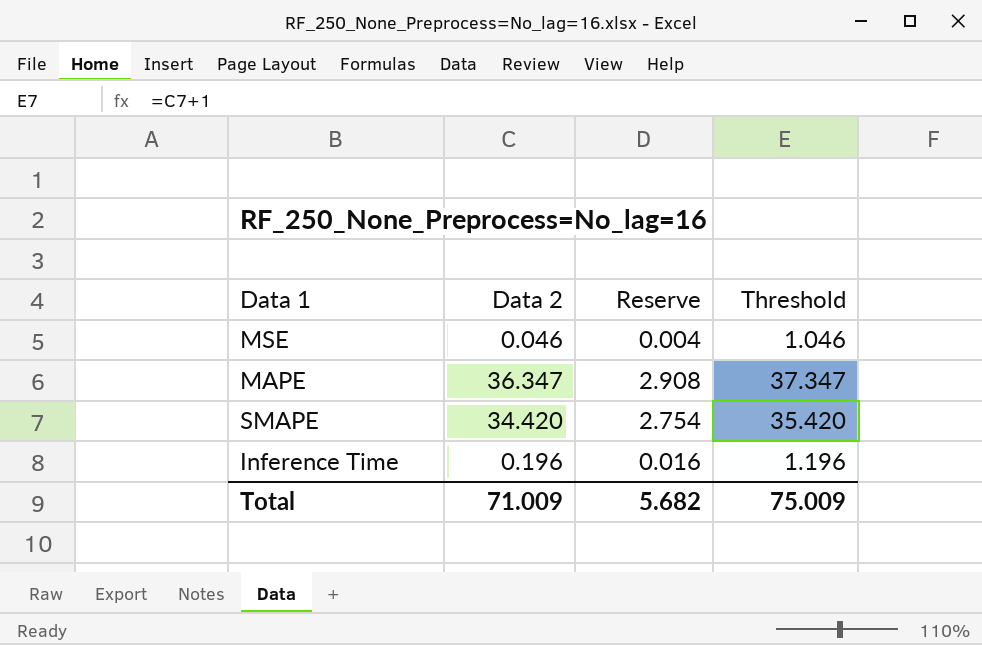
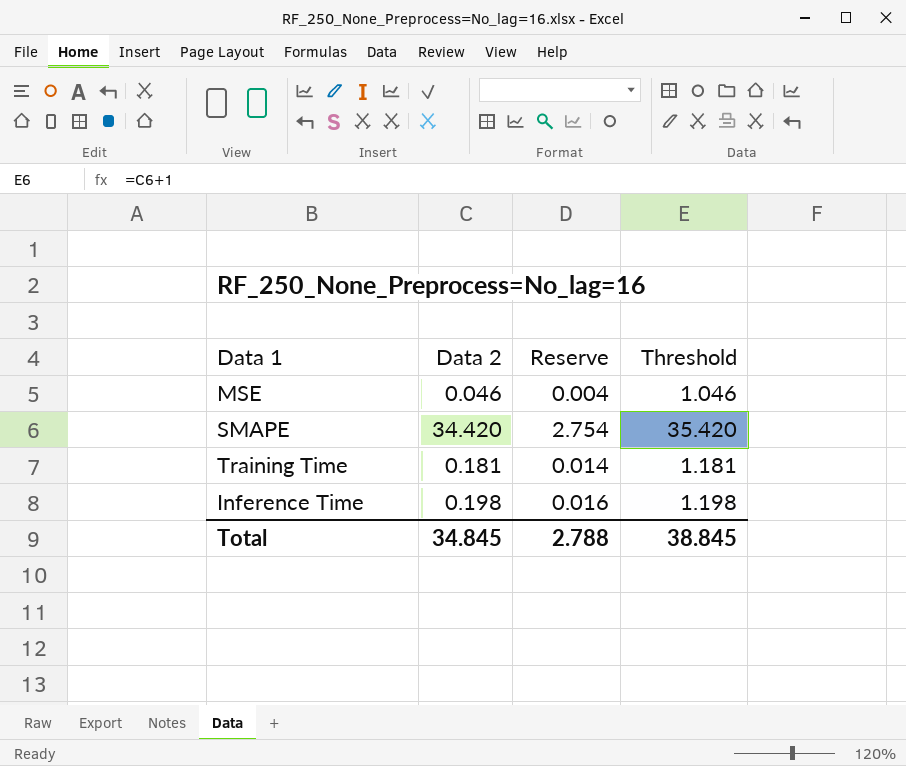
row MAPE: 36.347 | 2.908 | 37.347 -> none
row Training Time: none -> 0.181 | 0.014 | 1.181
Inference Time | Data 2: 0.196 -> 0.198
Inference Time | Threshold: 1.196 -> 1.198
Total | Data 2: 71.009 -> 34.845
Total | Reserve: 5.682 -> 2.788
Total | Threshold: 75.009 -> 38.845

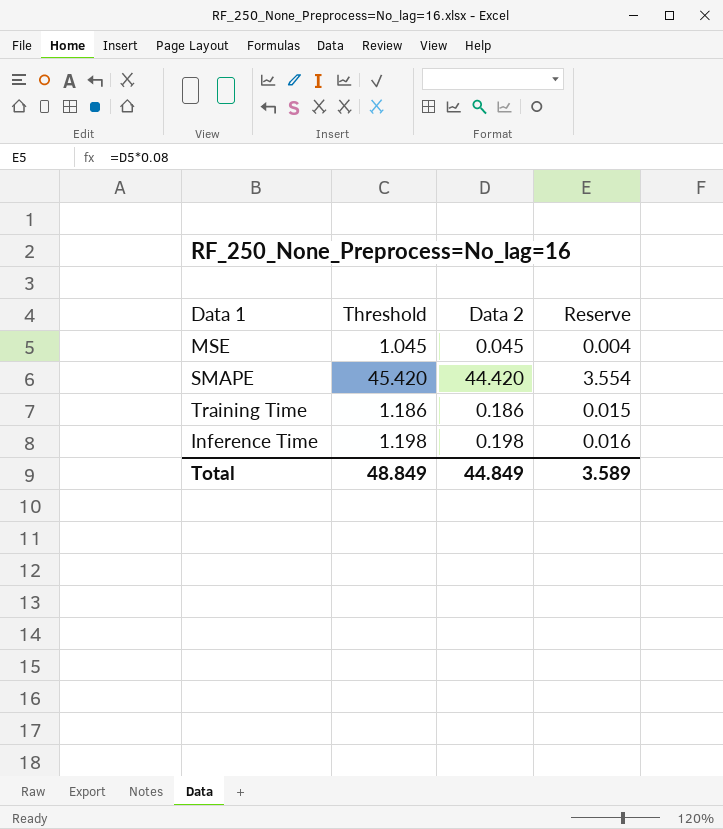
column Threshold | position: 4 -> 2
MSE | Threshold: 1.046 -> 1.045
MSE | Data 2: 0.046 -> 0.045
SMAPE | Threshold: 35.420 -> 45.420
SMAPE | Data 2: 34.420 -> 44.420
SMAPE | Reserve: 2.754 -> 3.554
Training Time | Threshold: 1.181 -> 1.186
Training Time | Data 2: 0.181 -> 0.186
Training Time | Reserve: 0.014 -> 0.015
Total | Threshold: 38.845 -> 48.849
Total | Data 2: 34.845 -> 44.849
Total | Reserve: 2.788 -> 3.589

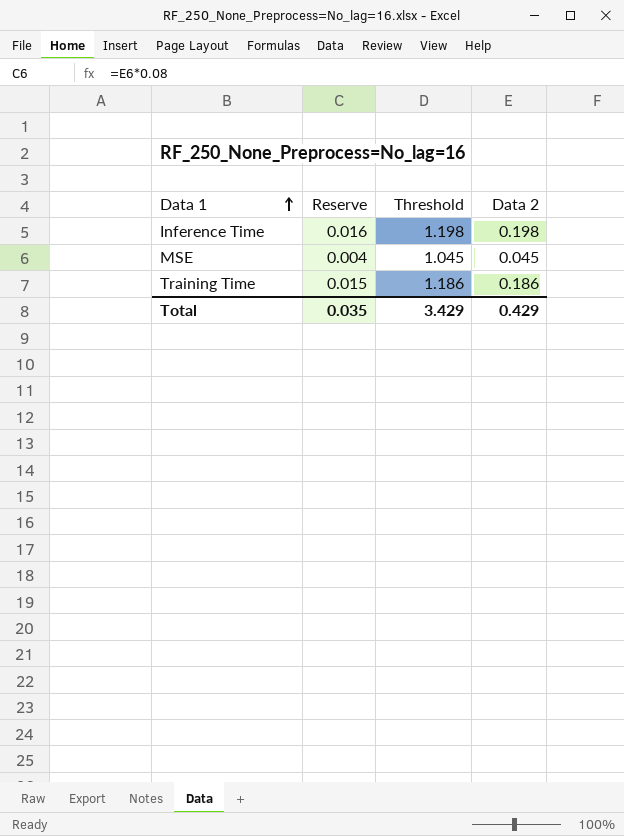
row order: none -> Data 1 ascending
column Reserve | position: 4 -> 2
row SMAPE: 45.420 | 44.420 | 3.554 -> none
Total | Reserve: 3.589 -> 0.035
Total | Threshold: 48.849 -> 3.429
Total | Data 2: 44.849 -> 0.429

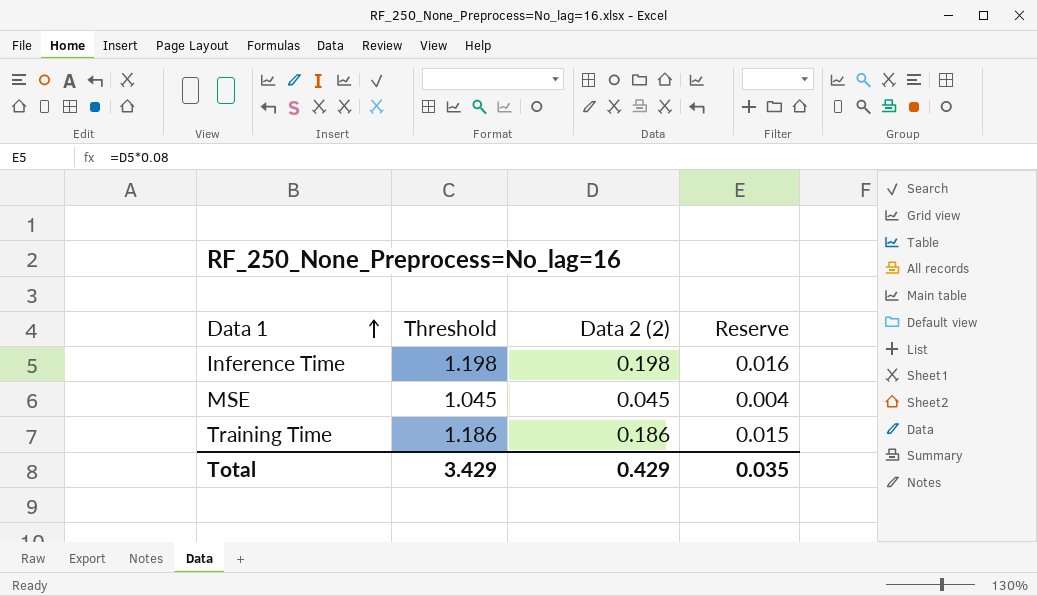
column name: Data 2 -> Data 2 (2)
column Reserve | position: 2 -> 4

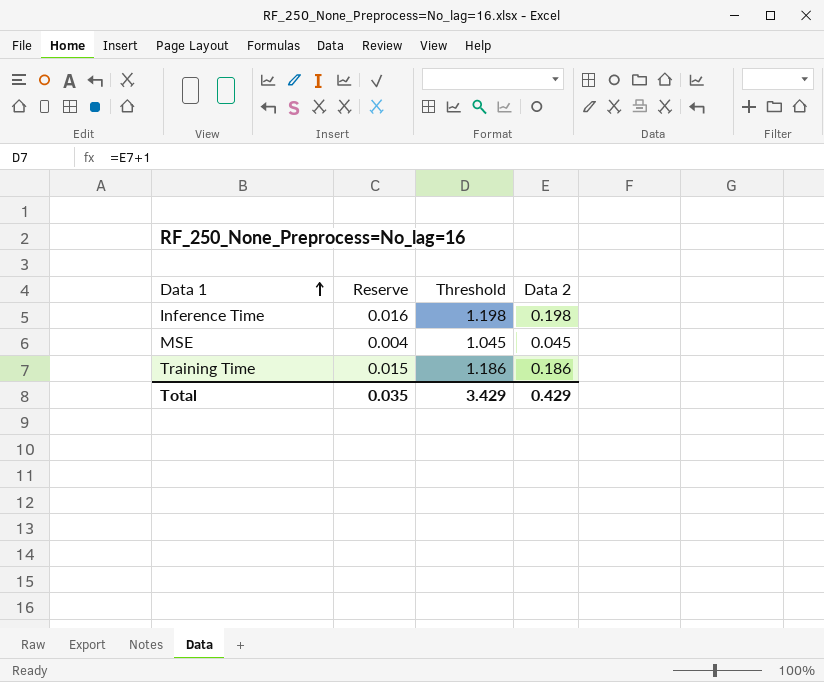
column Reserve | position: 4 -> 2
column name: Data 2 (2) -> Data 2

